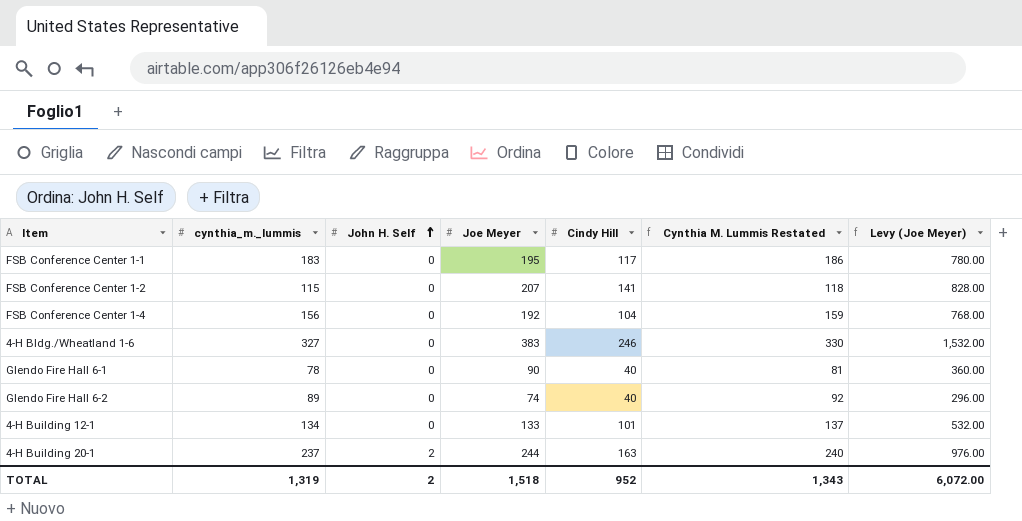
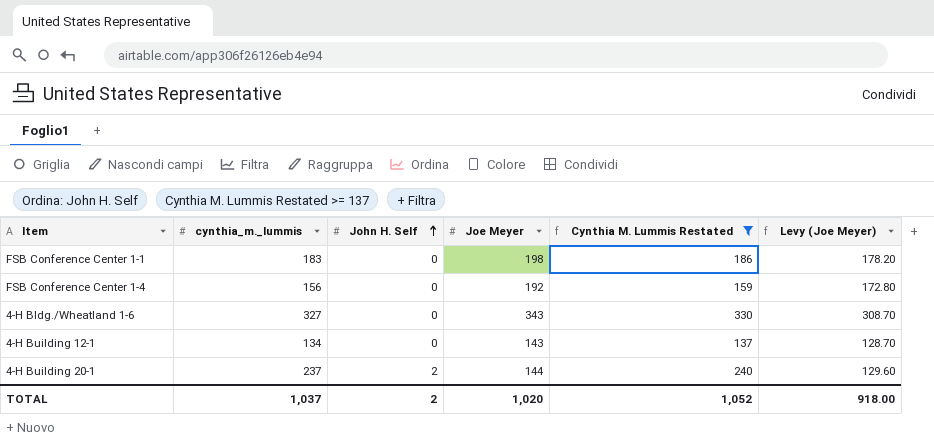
filter: none -> Cynthia M. Lummis Restated >= 137
column Cindy Hill | position: 5 -> none
column Levy (Joe Meyer) | formula: [Joe Meyer] * 4 -> [Joe Meyer] * 0.9
FSB Conference Center 1-1 | Joe Meyer: 195 -> 198
4-H Bldg./Wheatland 1-6 | Joe Meyer: 383 -> 343
4-H Building 12-1 | Joe Meyer: 133 -> 143
4-H Building 20-1 | Joe Meyer: 244 -> 144
TOTAL | cynthia_m._lummis: 1,319 -> 1,037
TOTAL | Joe Meyer: 1,518 -> 1,020
TOTAL | Cynthia M. Lummis Restated: 1,343 -> 1,052
TOTAL | Levy (Joe Meyer): 6,072.00 -> 918.00

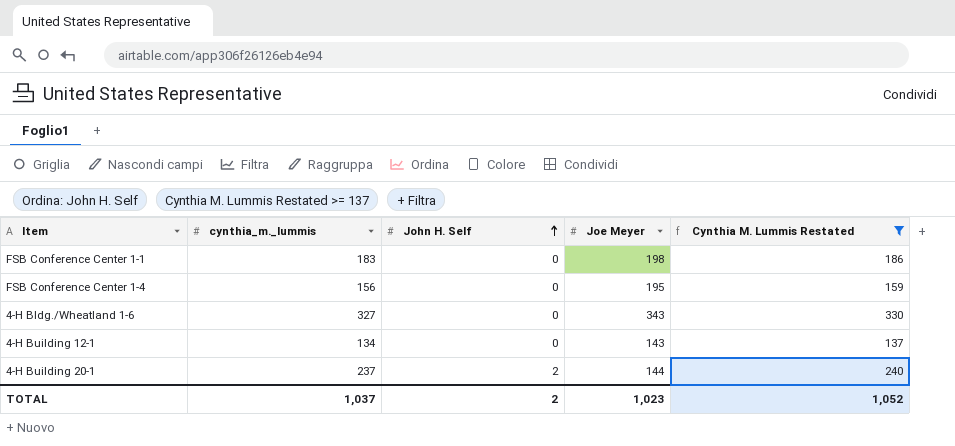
column Levy (Joe Meyer) | formula: [Joe Meyer] * 0.9 -> none
FSB Conference Center 1-4 | Joe Meyer: 192 -> 195
TOTAL | Joe Meyer: 1,020 -> 1,023

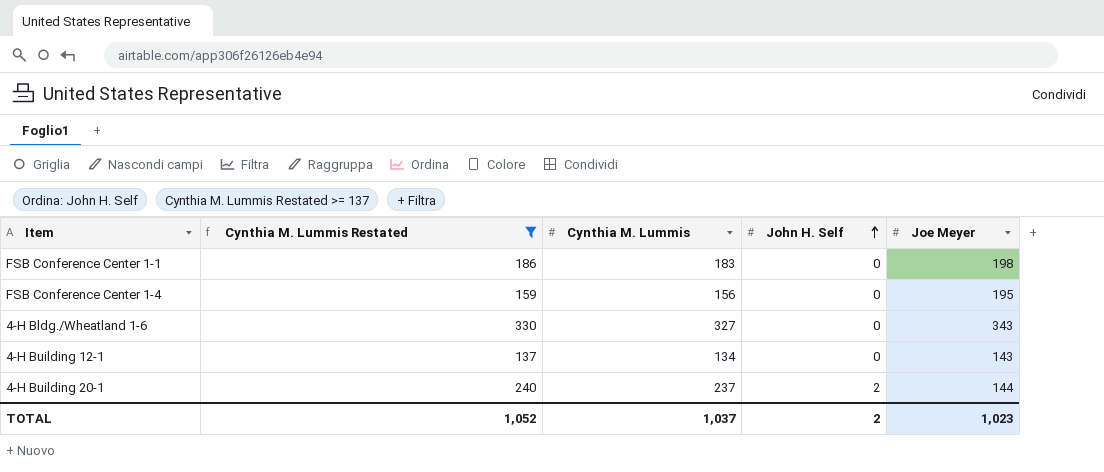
column Cynthia M. Lummis Restated | position: 5 -> 2
column name: cynthia_m._lummis -> Cynthia M. Lummis

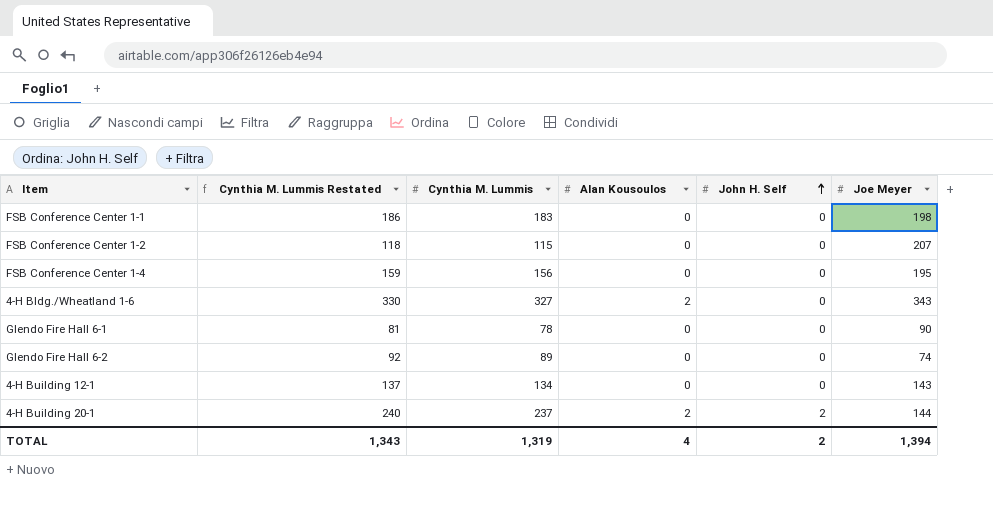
filter: Cynthia M. Lummis Restated >= 137 -> none
column Alan Kousoulos | position: none -> 4
TOTAL | Cynthia M. Lummis Restated: 1,052 -> 1,343
TOTAL | Cynthia M. Lummis: 1,037 -> 1,319
TOTAL | Joe Meyer: 1,023 -> 1,394

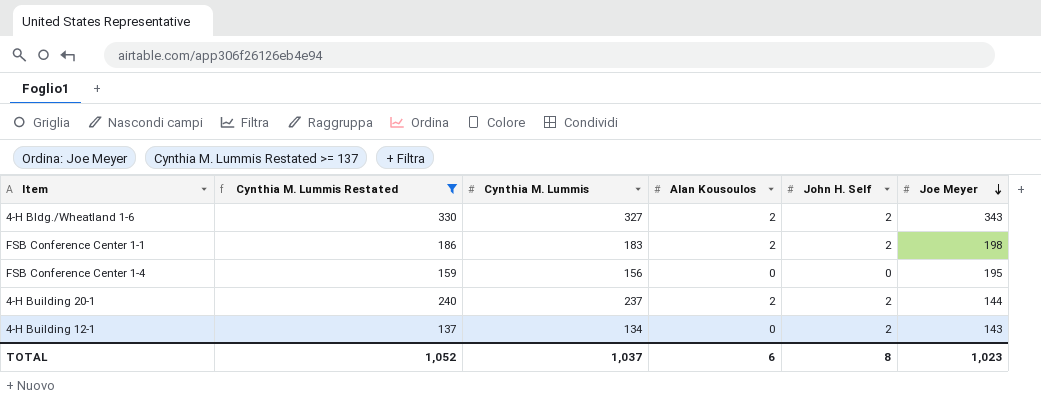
filter: none -> Cynthia M. Lummis Restated >= 137
row order: John H. Self ascending -> Joe Meyer descending
4-H Bldg./Wheatland 1-6 | John H. Self: 0 -> 2
FSB Conference Center 1-1 | Alan Kousoulos: 0 -> 2
FSB Conference Center 1-1 | John H. Self: 0 -> 2
4-H Building 12-1 | John H. Self: 0 -> 2
TOTAL | Cynthia M. Lummis Restated: 1,343 -> 1,052
TOTAL | Cynthia M. Lummis: 1,319 -> 1,037
TOTAL | Alan Kousoulos: 4 -> 6
TOTAL | John H. Self: 2 -> 8
TOTAL | Joe Meyer: 1,394 -> 1,023

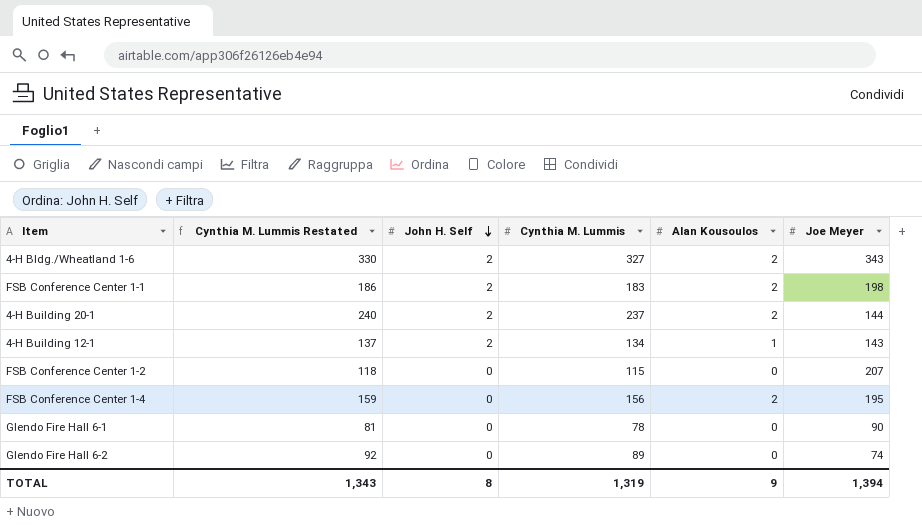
filter: Cynthia M. Lummis Restated >= 137 -> none
row order: Joe Meyer descending -> John H. Self descending
column John H. Self | position: 5 -> 3
4-H Building 12-1 | Alan Kousoulos: 0 -> 1
FSB Conference Center 1-4 | Alan Kousoulos: 0 -> 2
TOTAL | Cynthia M. Lummis Restated: 1,052 -> 1,343
TOTAL | Cynthia M. Lummis: 1,037 -> 1,319
TOTAL | Alan Kousoulos: 6 -> 9
TOTAL | Joe Meyer: 1,023 -> 1,394

